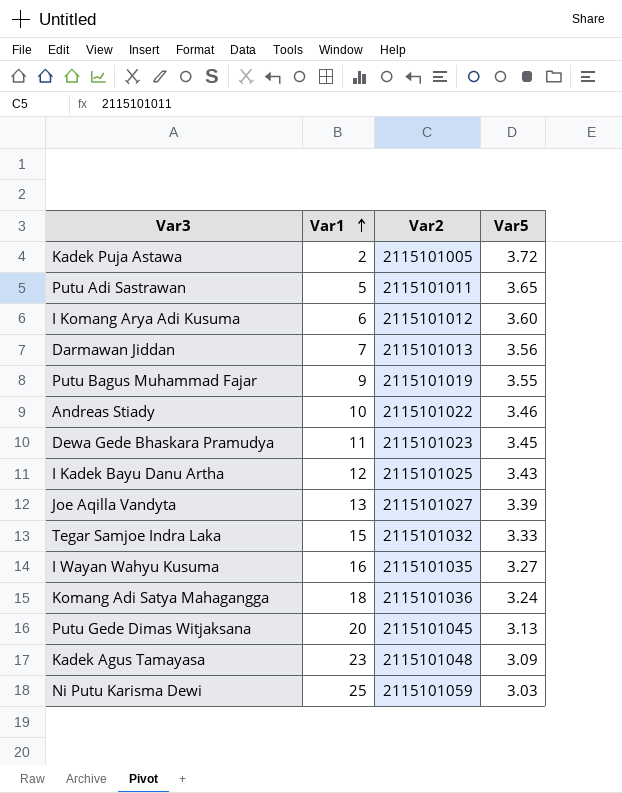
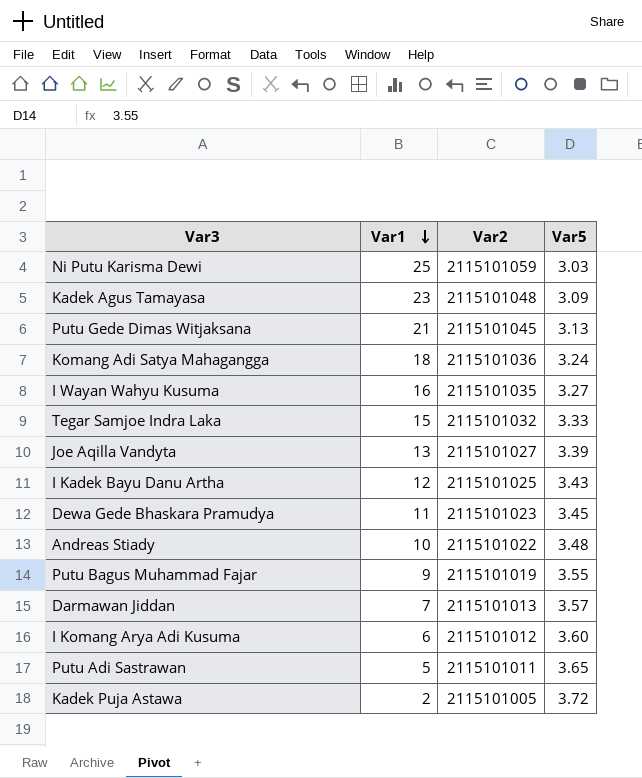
row order: Var1 ascending -> Var1 descending
Putu Gede Dimas Witjaksana | Var1: 20 -> 21
Andreas Stiady | Var5: 3.46 -> 3.48
Darmawan Jiddan | Var5: 3.56 -> 3.57

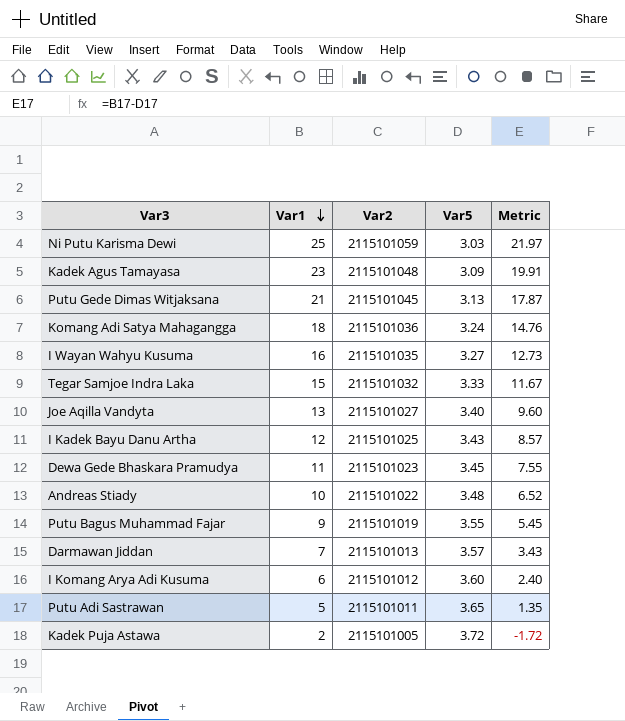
column Metric | formula: none -> [Var1] - [Var5]
Joe Aqilla Vandyta | Var5: 3.39 -> 3.40

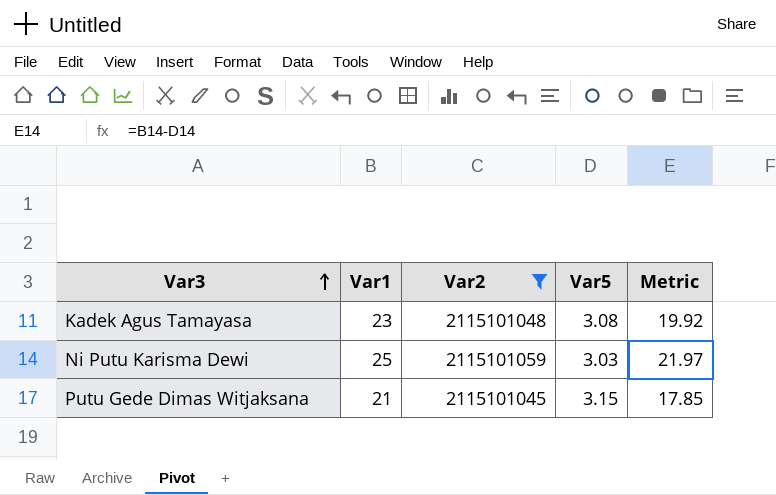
filter: none -> Var2 >= 2115101045
row order: Var1 descending -> Var3 ascending
Kadek Agus Tamayasa | Var5: 3.09 -> 3.08
Kadek Agus Tamayasa | Metric: 19.91 -> 19.92
Putu Gede Dimas Witjaksana | Var5: 3.13 -> 3.15
Putu Gede Dimas Witjaksana | Metric: 17.87 -> 17.85

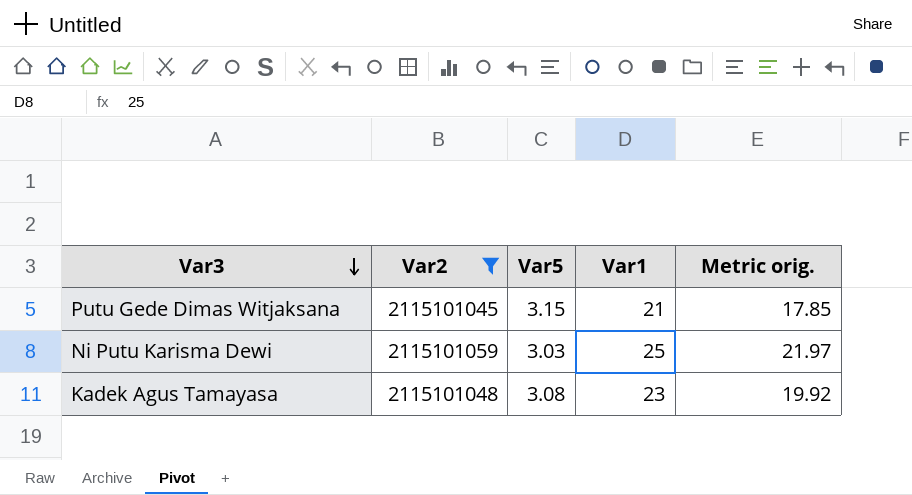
row order: Var3 ascending -> Var3 descending
column Var1 | position: 2 -> 4
column name: Metric -> Metric orig.

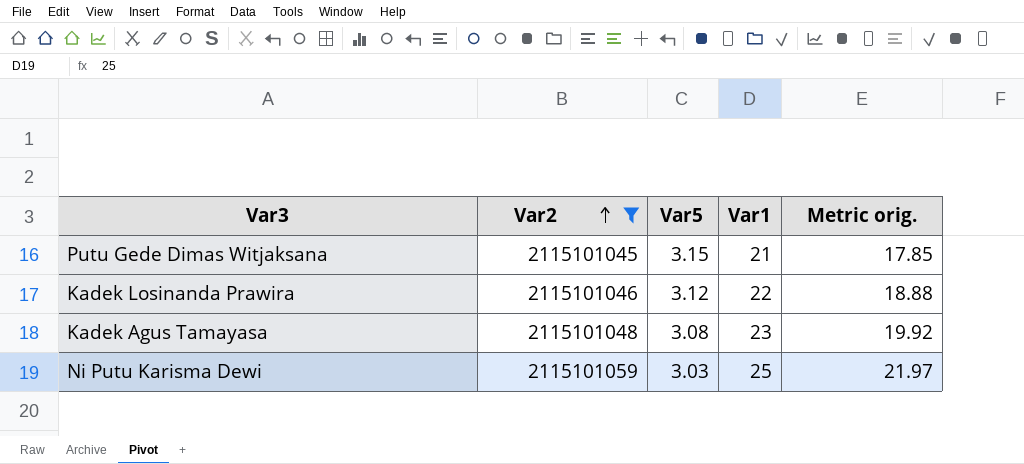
row order: Var3 descending -> Var2 ascending
row Kadek Losinanda Prawira: none -> 2115101046 | 3.12 | 22 | 18.88

